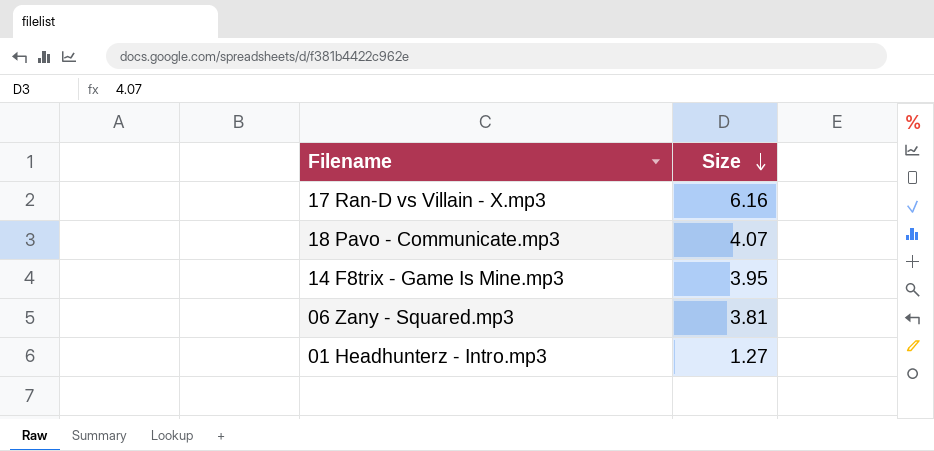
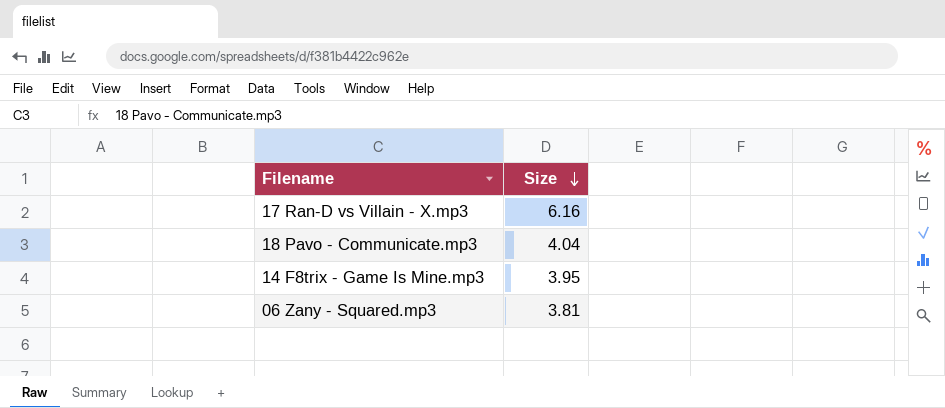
row 01 Headhunterz - Intro.mp3: 1.27 -> none
18 Pavo - Communicate.mp3 | Size: 4.07 -> 4.04

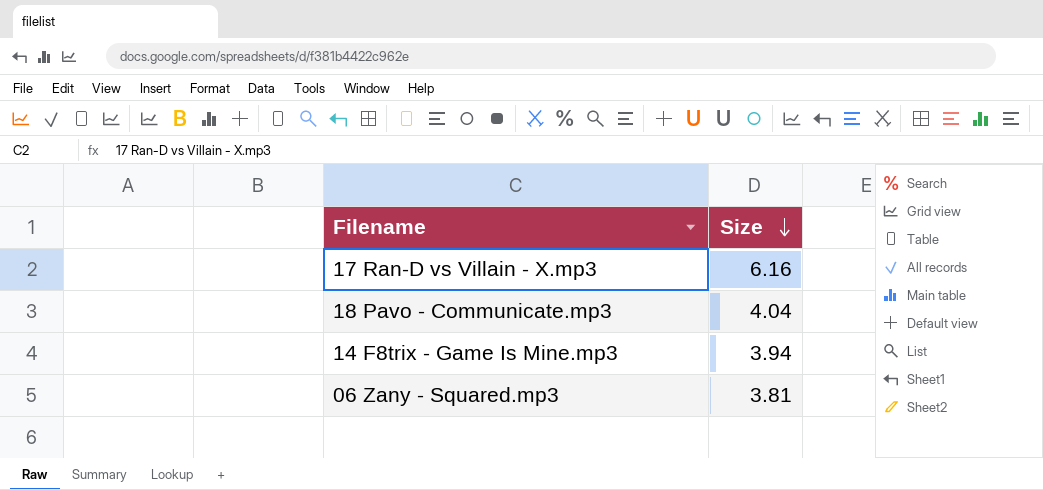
14 F8trix - Game Is Mine.mp3 | Size: 3.95 -> 3.94

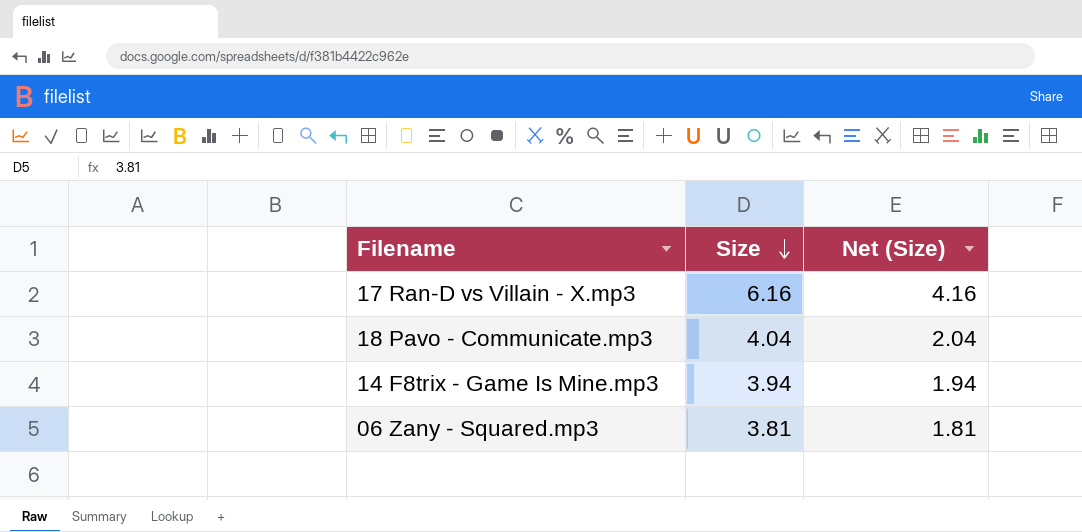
column Net (Size) | formula: none -> [Size] - 2

